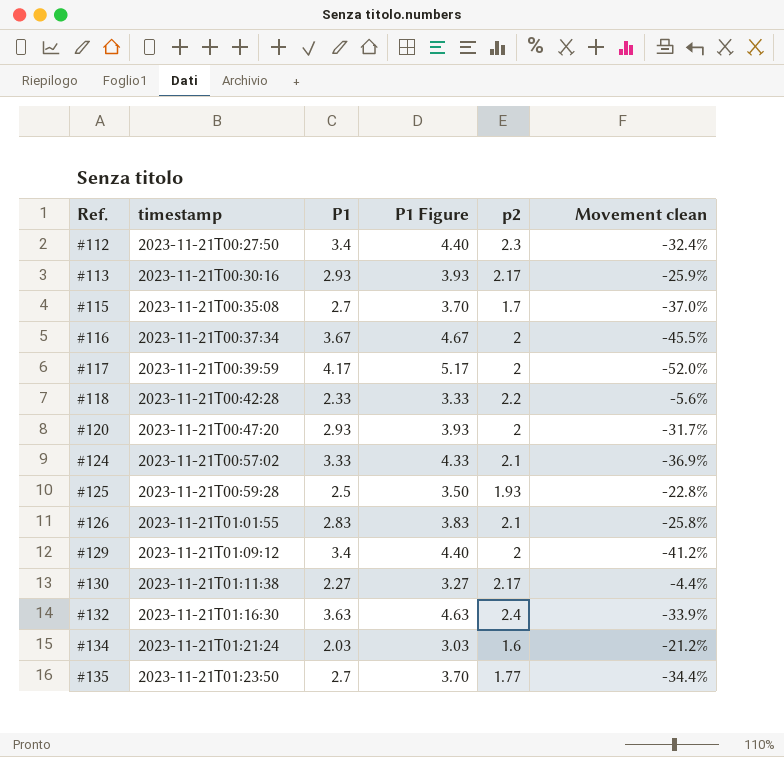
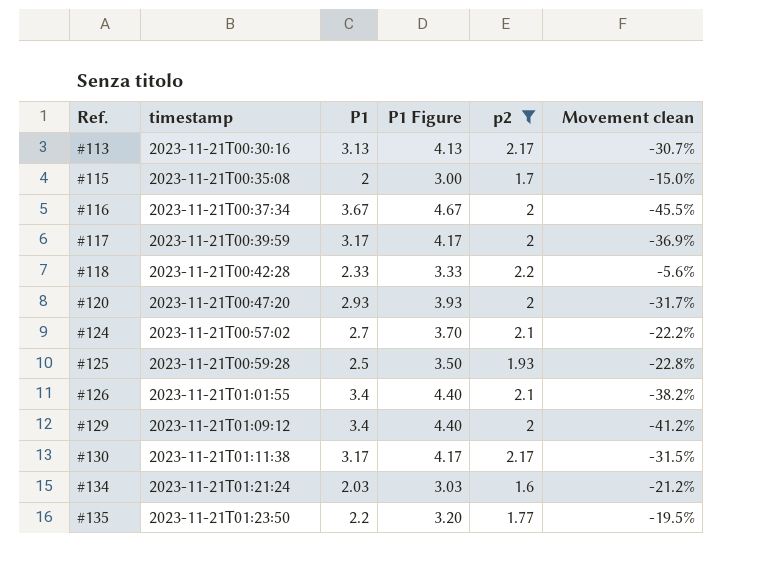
filter: none -> p2 <= 2.2
#113 | P1: 2.93 -> 3.13
#113 | P1 Figure: 3.93 -> 4.13
#113 | Movement clean: -25.9% -> -30.7%
#115 | P1: 2.7 -> 2
#115 | P1 Figure: 3.70 -> 3.00
#115 | Movement clean: -37.0% -> -15.0%
#117 | P1: 4.17 -> 3.17
#117 | P1 Figure: 5.17 -> 4.17
#117 | Movement clean: -52.0% -> -36.9%
#124 | P1: 3.33 -> 2.7
#124 | P1 Figure: 4.33 -> 3.70
#124 | Movement clean: -36.9% -> -22.2%
#126 | P1: 2.83 -> 3.4
#126 | P1 Figure: 3.83 -> 4.40
#126 | Movement clean: -25.8% -> -38.2%
#130 | P1: 2.27 -> 3.17
#130 | P1 Figure: 3.27 -> 4.17
#130 | Movement clean: -4.4% -> -31.5%
#135 | P1: 2.7 -> 2.2
#135 | P1 Figure: 3.70 -> 3.20
#135 | Movement clean: -34.4% -> -19.5%

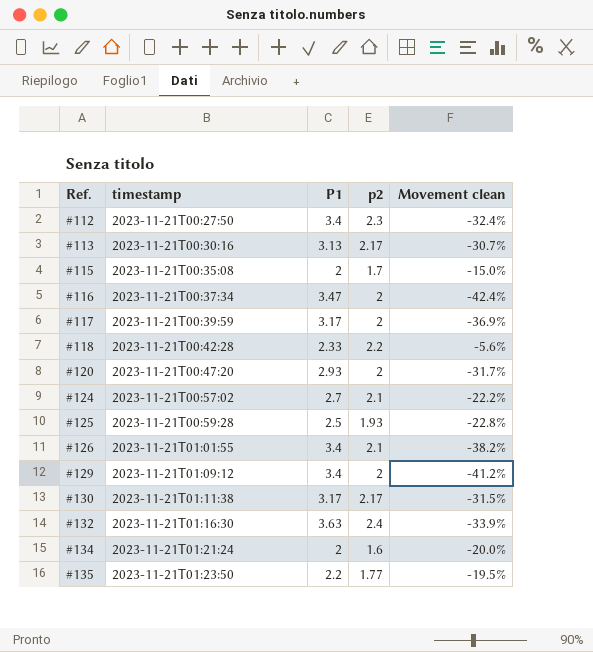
filter: p2 <= 2.2 -> none
column P1 Figure | formula: [P1] + 1 -> none
#116 | P1: 3.67 -> 3.47
#116 | Movement clean: -45.5% -> -42.4%
#134 | P1: 2.03 -> 2
#134 | Movement clean: -21.2% -> -20.0%

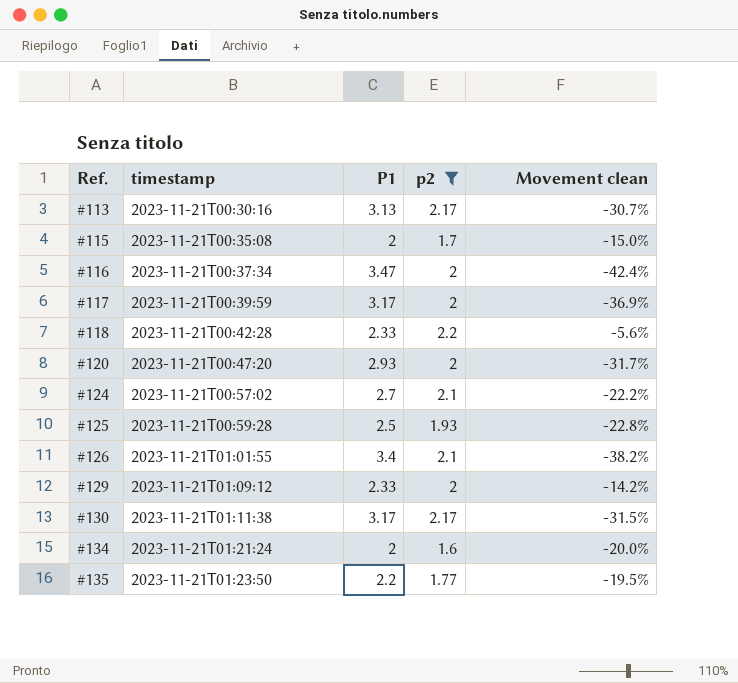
filter: none -> p2 <= 2.2
#129 | P1: 3.4 -> 2.33
#129 | Movement clean: -41.2% -> -14.2%

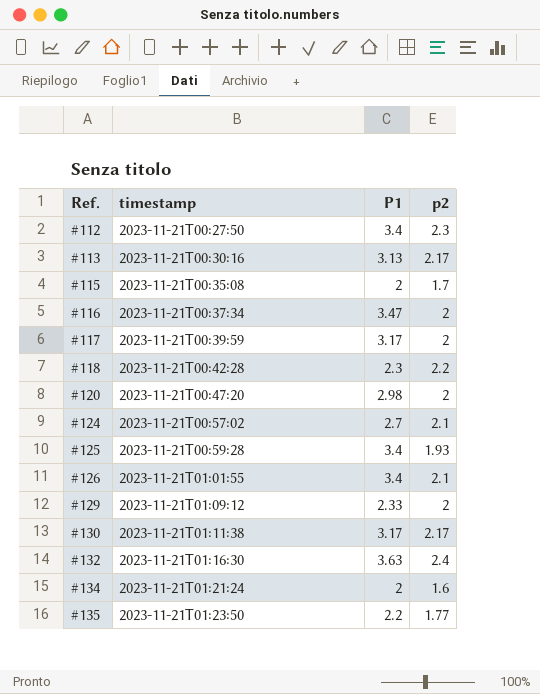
filter: p2 <= 2.2 -> none
column Movement clean | formula: ([p2] - [P1]) / [P1] -> none
#118 | P1: 2.33 -> 2.3
#120 | P1: 2.93 -> 2.98
#125 | P1: 2.5 -> 3.4

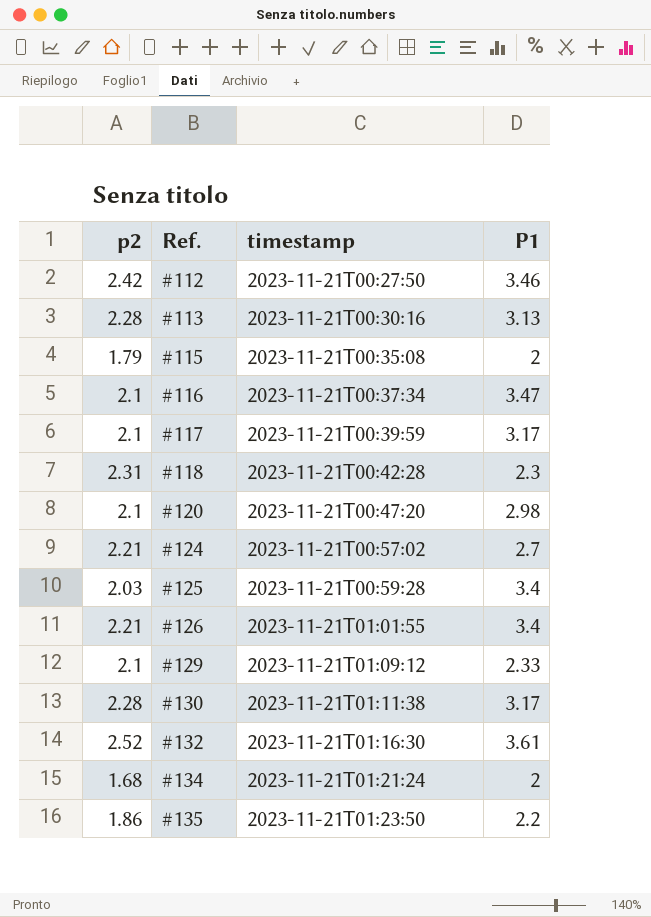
column p2 | position: 4 -> 1
#112 | p2: 2.3 -> 2.42
#112 | P1: 3.4 -> 3.46
#113 | p2: 2.17 -> 2.28
#115 | p2: 1.7 -> 1.79
#116 | p2: 2 -> 2.1
#117 | p2: 2 -> 2.1
#118 | p2: 2.2 -> 2.31
#120 | p2: 2 -> 2.1
#124 | p2: 2.1 -> 2.21
#125 | p2: 1.93 -> 2.03
#126 | p2: 2.1 -> 2.21
#129 | p2: 2 -> 2.1
#130 | p2: 2.17 -> 2.28
#132 | p2: 2.4 -> 2.52
#132 | P1: 3.63 -> 3.61
#134 | p2: 1.6 -> 1.68
#135 | p2: 1.77 -> 1.86

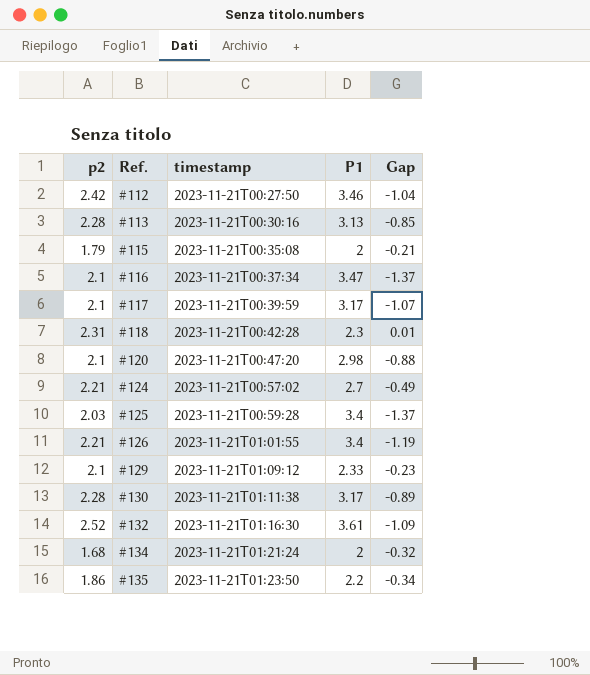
column Gap | formula: none -> [p2] - [P1]

